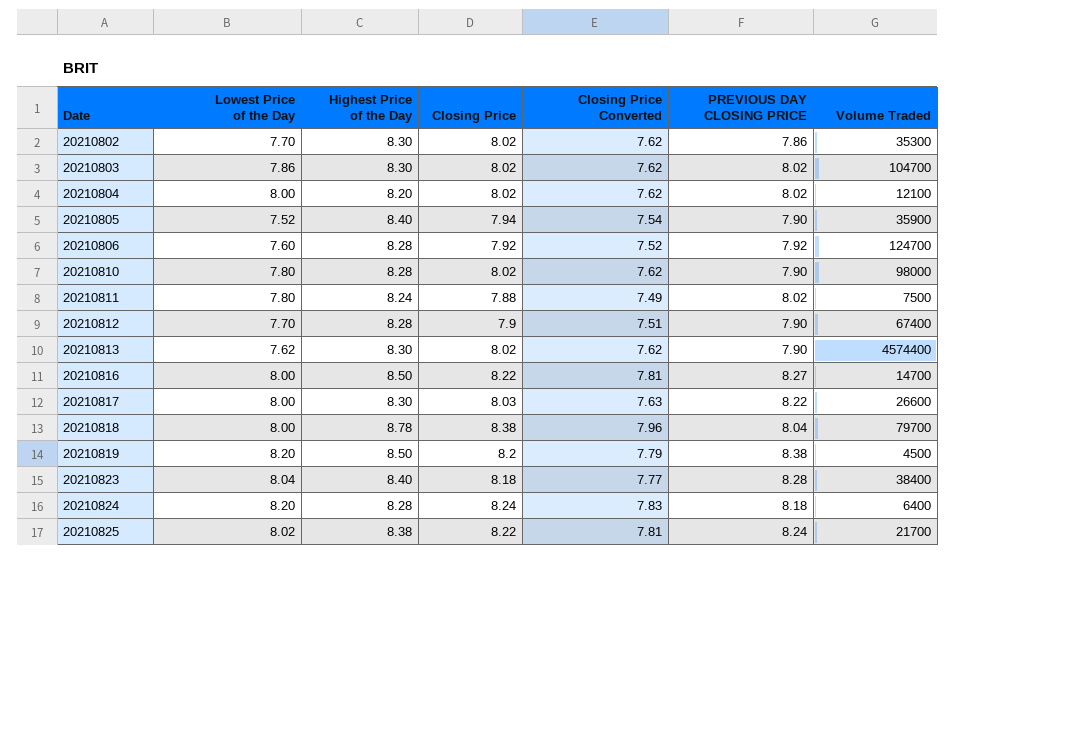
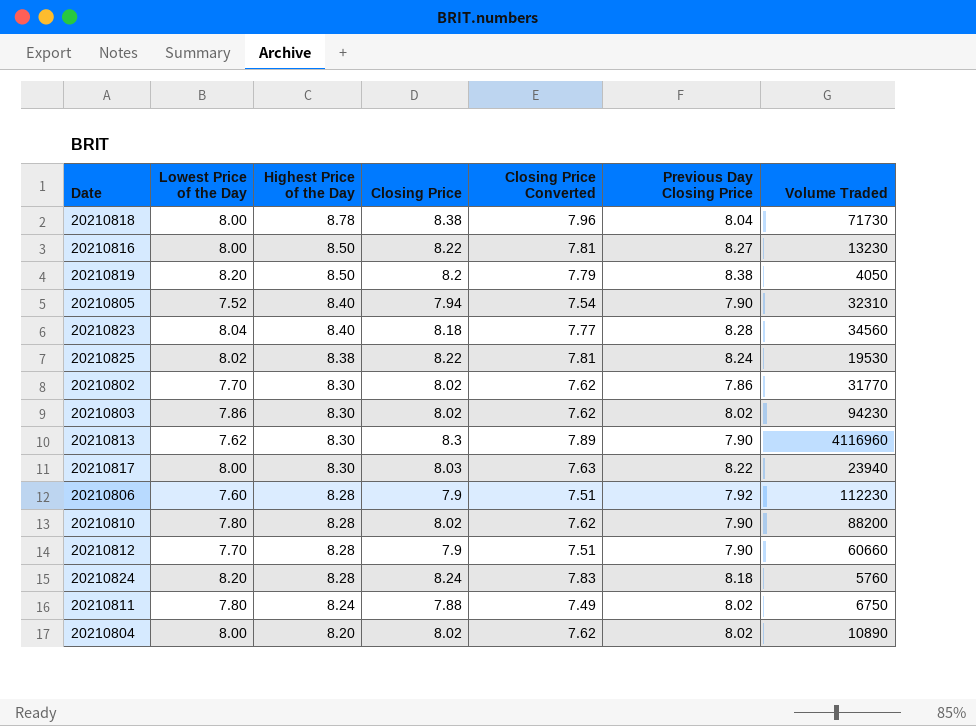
row order: Date ascending -> Highest Price of the Day descending
column name: PREVIOUS DAY CLOSING PRICE -> Previous Day Closing Price
20210818 | Volume Traded: 79700 -> 71730
20210816 | Volume Traded: 14700 -> 13230
20210819 | Volume Traded: 4500 -> 4050
20210805 | Volume Traded: 35900 -> 32310
20210823 | Volume Traded: 38400 -> 34560
20210825 | Volume Traded: 21700 -> 19530
20210802 | Volume Traded: 35300 -> 31770
20210803 | Volume Traded: 104700 -> 94230
20210813 | Closing Price: 8.02 -> 8.3
20210813 | Closing Price Converted: 7.62 -> 7.89
20210813 | Volume Traded: 4574400 -> 4116960
20210817 | Volume Traded: 26600 -> 23940
20210806 | Closing Price: 7.92 -> 7.9
20210806 | Closing Price Converted: 7.52 -> 7.51
20210806 | Volume Traded: 124700 -> 112230
20210810 | Volume Traded: 98000 -> 88200
20210812 | Volume Traded: 67400 -> 60660
20210824 | Volume Traded: 6400 -> 5760
20210811 | Volume Traded: 7500 -> 6750
20210804 | Volume Traded: 12100 -> 10890

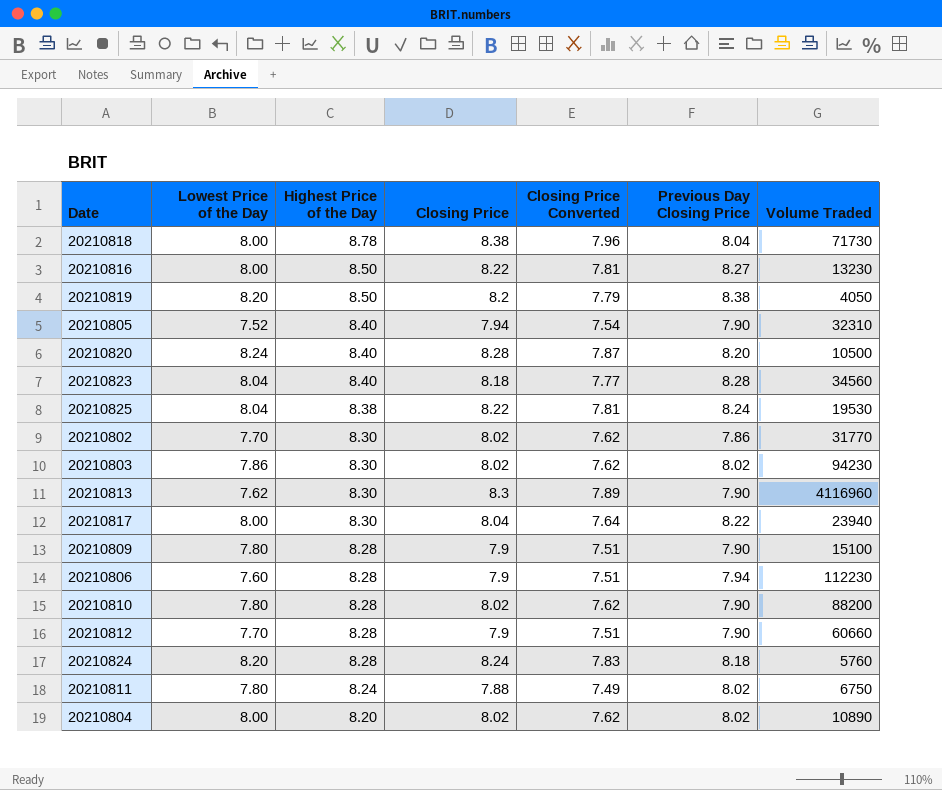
row 20210820: none -> 8.24 | 8.40 | 8.28 | 7.87 | 8.20 | 10500
20210825 | Lowest Price of the Day: 8.02 -> 8.04
20210817 | Closing Price: 8.03 -> 8.04
20210817 | Closing Price Converted: 7.63 -> 7.64
row 20210809: none -> 7.80 | 8.28 | 7.9 | 7.51 | 7.90 | 15100
20210806 | Previous Day Closing Price: 7.92 -> 7.94

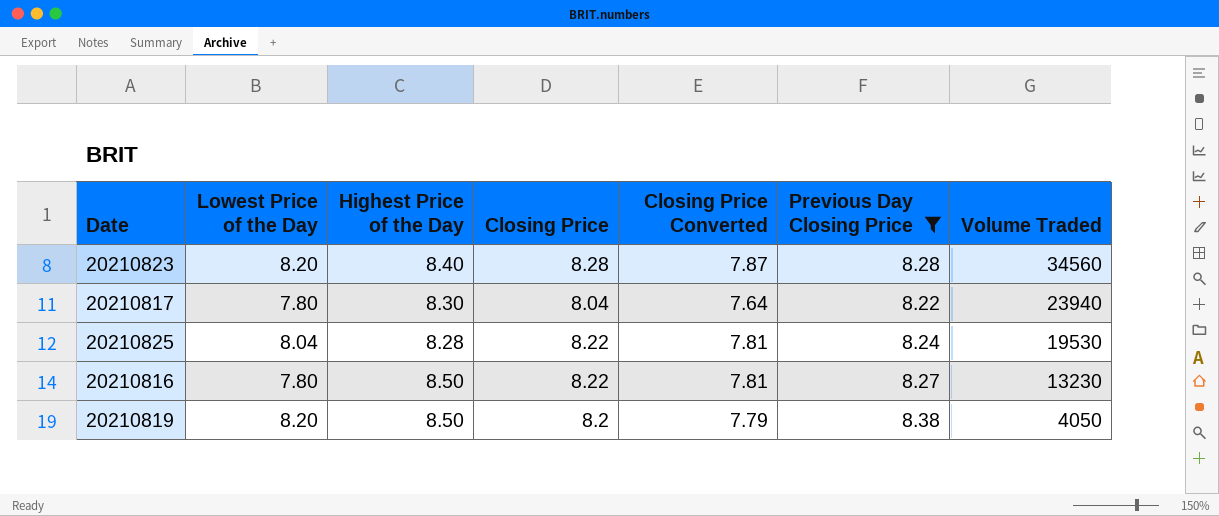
filter: none -> Previous Day Closing Price >= 8.22
row order: Highest Price of the Day descending -> Volume Traded descending
20210823 | Lowest Price of the Day: 8.04 -> 8.20
20210823 | Closing Price: 8.18 -> 8.28
20210823 | Closing Price Converted: 7.77 -> 7.87
20210817 | Lowest Price of the Day: 8.00 -> 7.80
20210825 | Highest Price of the Day: 8.38 -> 8.28
20210816 | Lowest Price of the Day: 8.00 -> 7.80

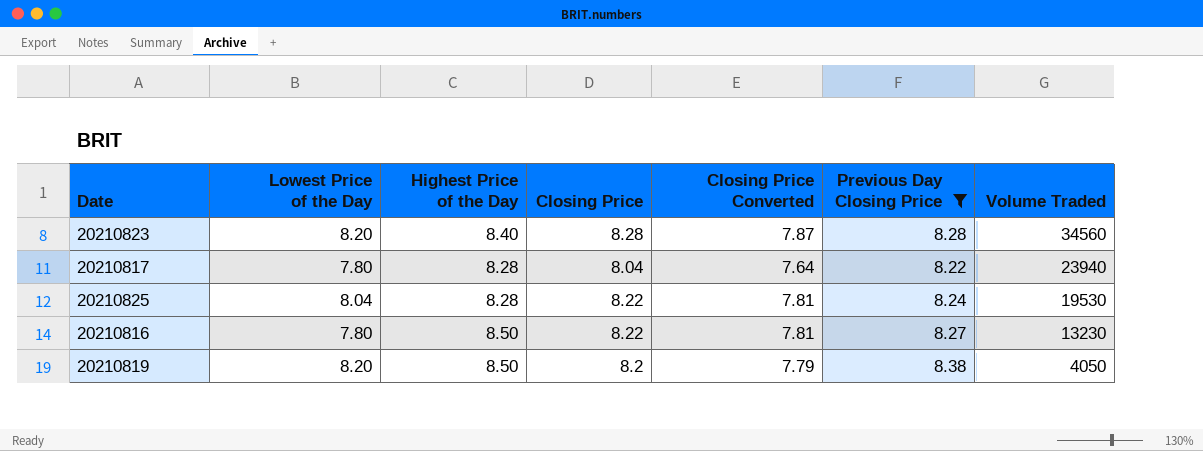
20210817 | Highest Price of the Day: 8.30 -> 8.28

